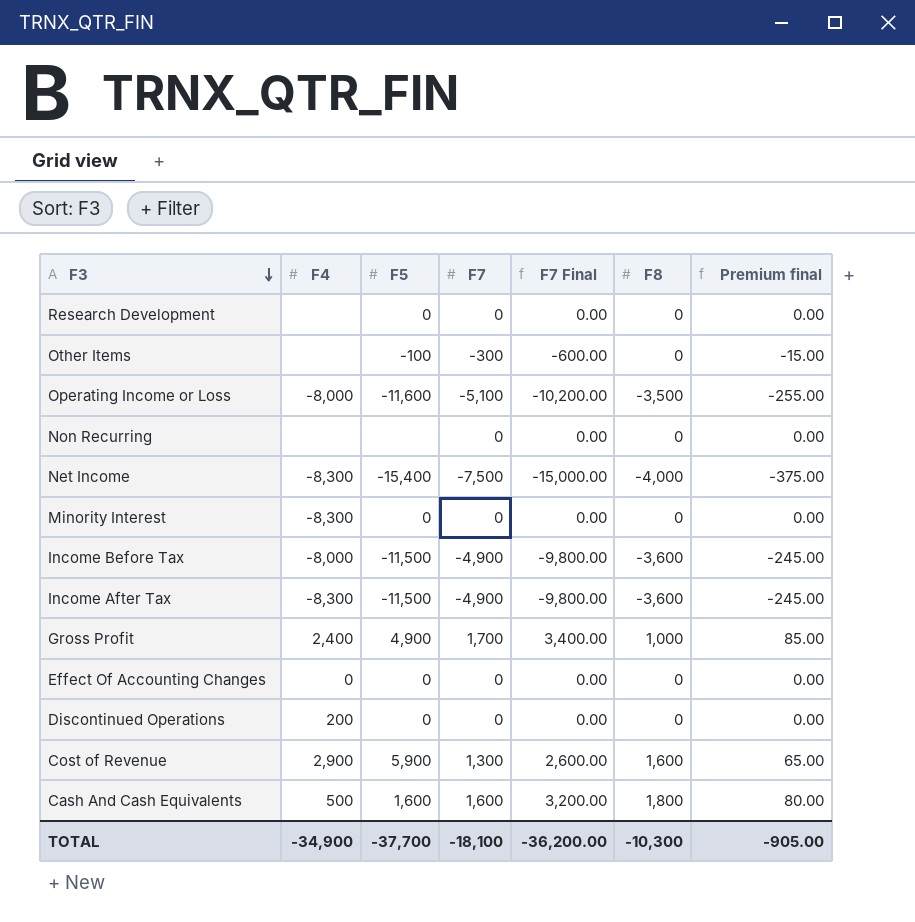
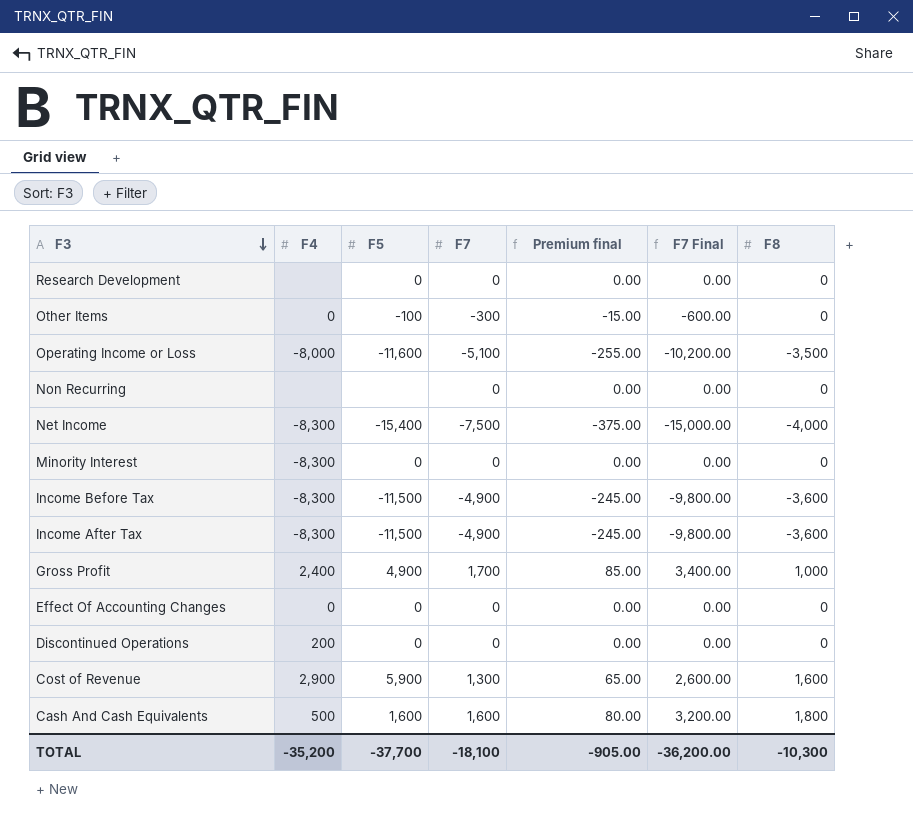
column Premium final | position: 7 -> 5
Other Items | F4: none -> 0
Income Before Tax | F4: -8,000 -> -8,300
TOTAL | F4: -34,900 -> -35,200

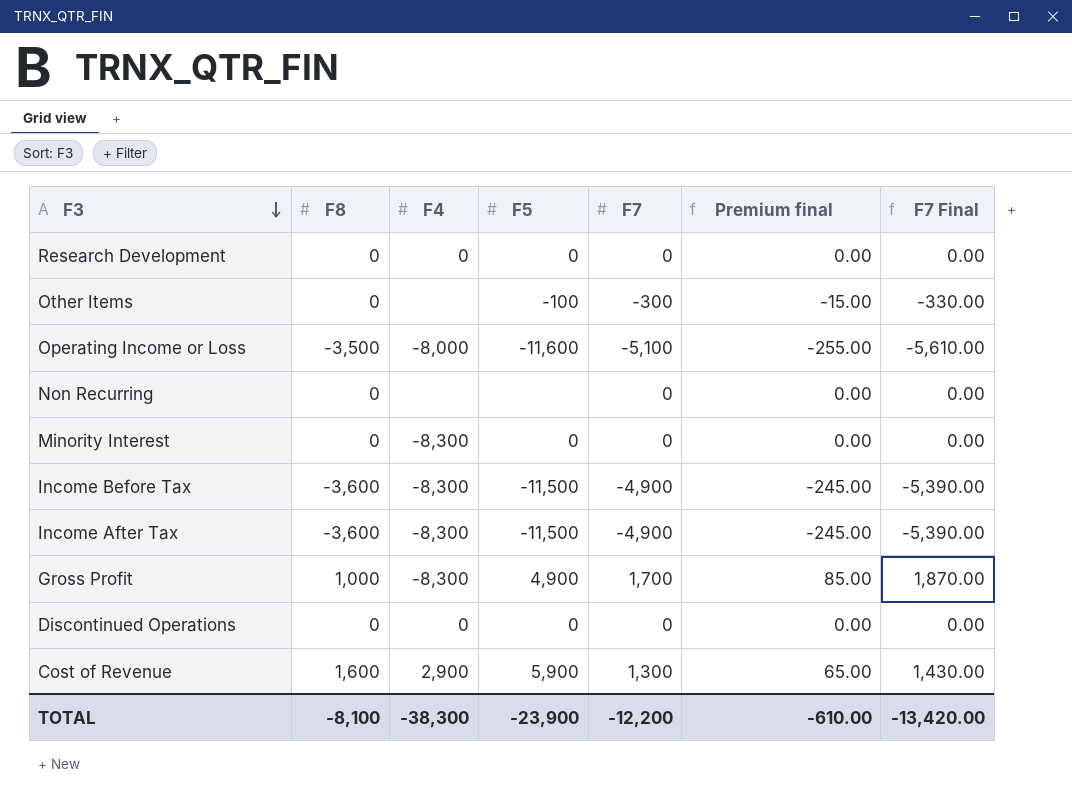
column F8 | position: 7 -> 2
column F7 Final | formula: [F7] * 2 -> [F7] * 1.1
row Net Income: -8,300 | -15,400 | -7,500 | -375.00 | -15,000.00 | -4,000 -> none
row Effect Of Accounting Changes: 0 | 0 | 0 | 0.00 | 0.00 | 0 -> none
row Cash And Cash Equivalents: 500 | 1,600 | 1,600 | 80.00 | 3,200.00 | 1,800 -> none
Research Development | F4: none -> 0
Other Items | F4: 0 -> none
Gross Profit | F4: 2,400 -> -8,300
Discontinued Operations | F4: 200 -> 0
TOTAL | F8: -10,300 -> -8,100
TOTAL | F4: -35,200 -> -38,300
TOTAL | F5: -37,700 -> -23,900
TOTAL | F7: -18,100 -> -12,200
TOTAL | Premium final: -905.00 -> -610.00
TOTAL | F7 Final: -36,200.00 -> -13,420.00

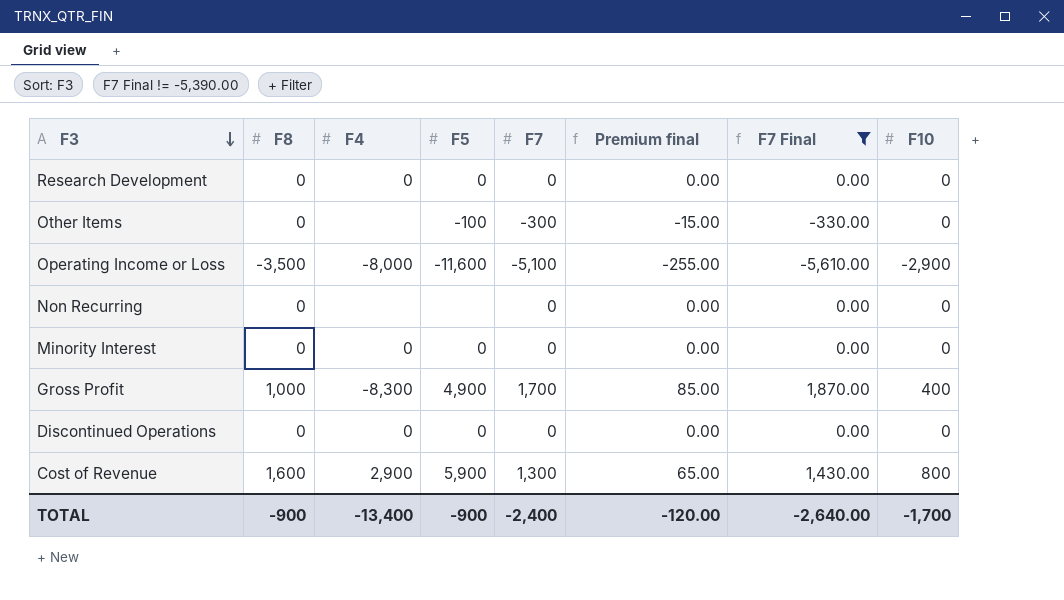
filter: none -> F7 Final != -5,390.00
column F10 | position: none -> 8
Minority Interest | F4: -8,300 -> 0
TOTAL | F8: -8,100 -> -900
TOTAL | F4: -38,300 -> -13,400
TOTAL | F5: -23,900 -> -900
TOTAL | F7: -12,200 -> -2,400
TOTAL | Premium final: -610.00 -> -120.00
TOTAL | F7 Final: -13,420.00 -> -2,640.00

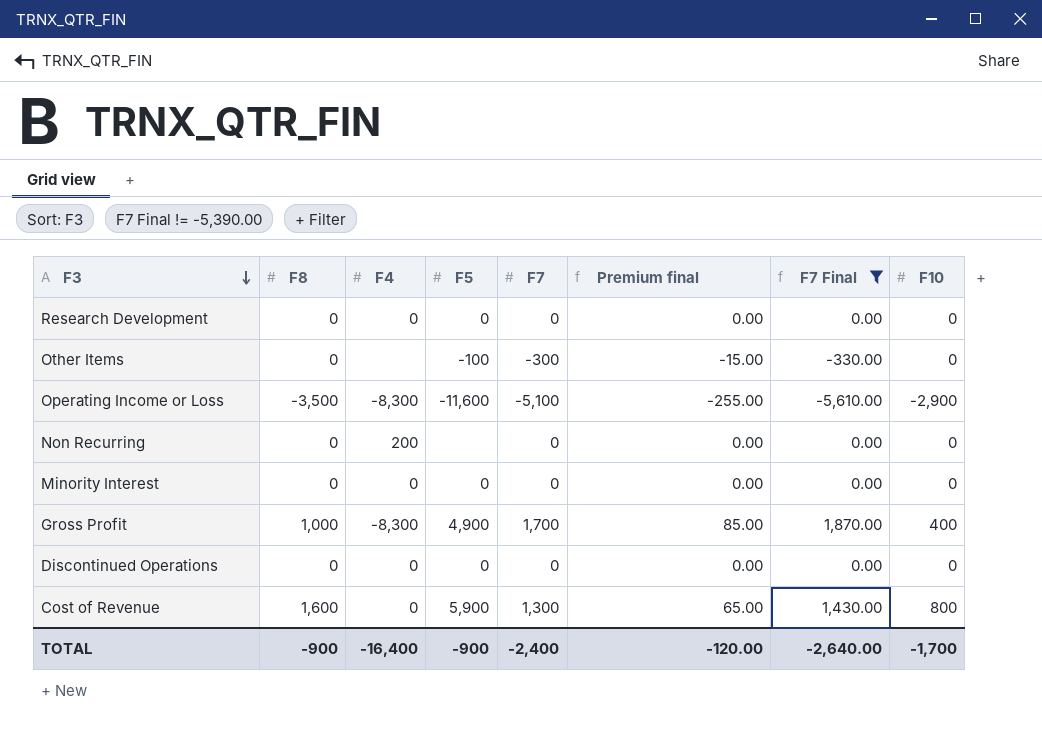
Operating Income or Loss | F4: -8,000 -> -8,300
Non Recurring | F4: none -> 200
Cost of Revenue | F4: 2,900 -> 0
TOTAL | F4: -13,400 -> -16,400

